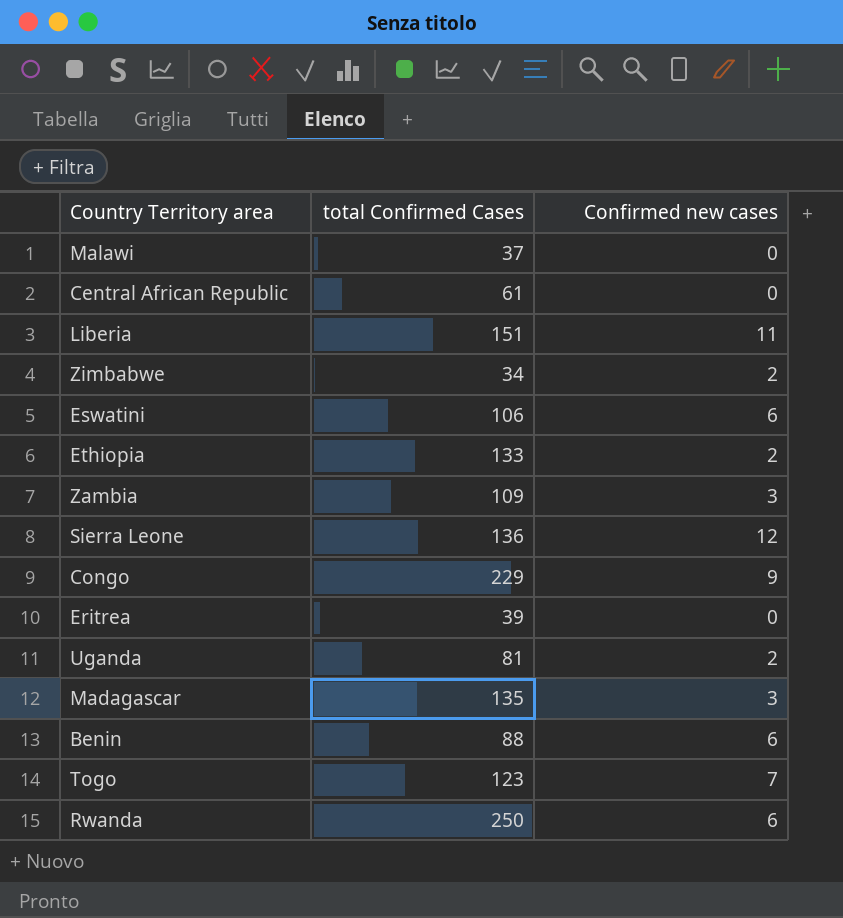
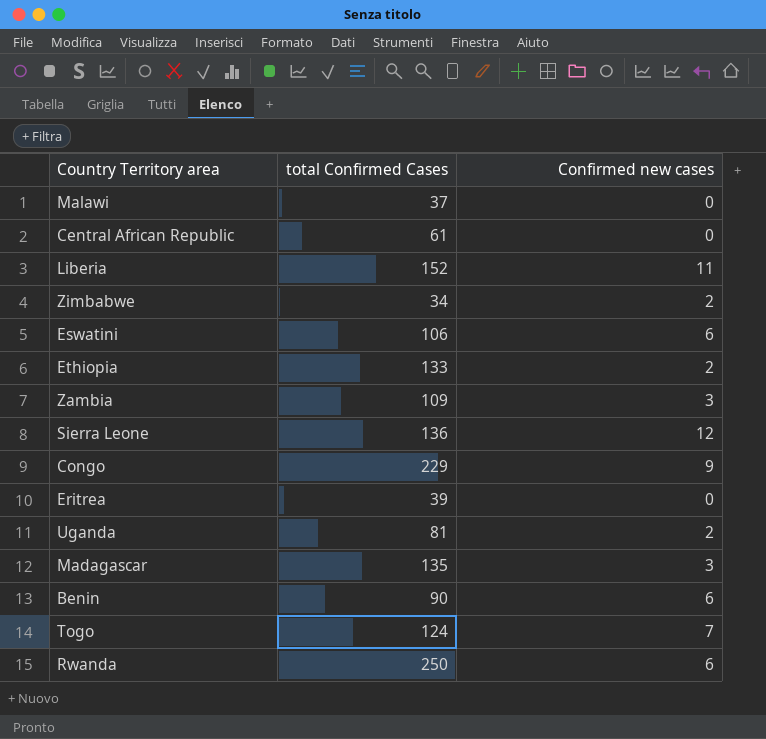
Liberia | total Confirmed Cases: 151 -> 152
Benin | total Confirmed Cases: 88 -> 90
Togo | total Confirmed Cases: 123 -> 124

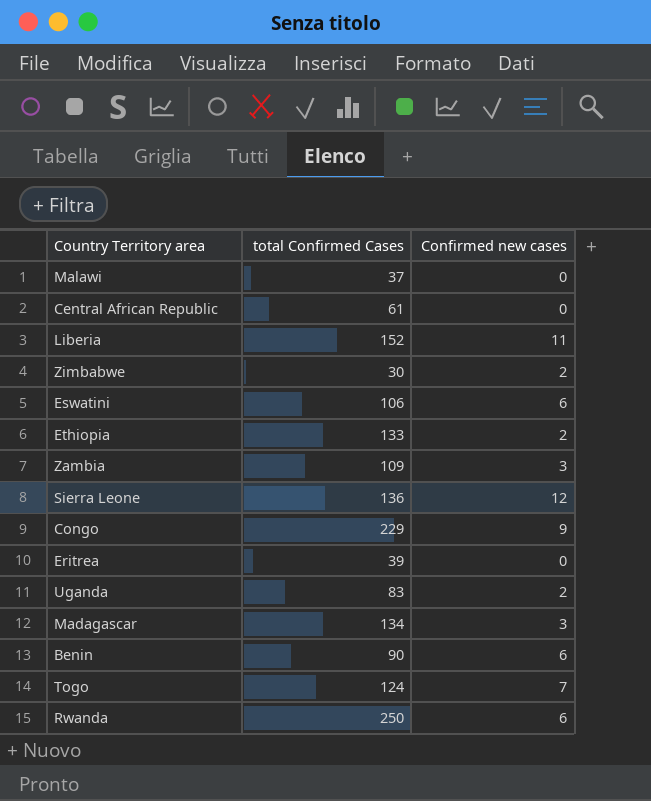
Zimbabwe | total Confirmed Cases: 34 -> 30
Uganda | total Confirmed Cases: 81 -> 83
Madagascar | total Confirmed Cases: 135 -> 134

